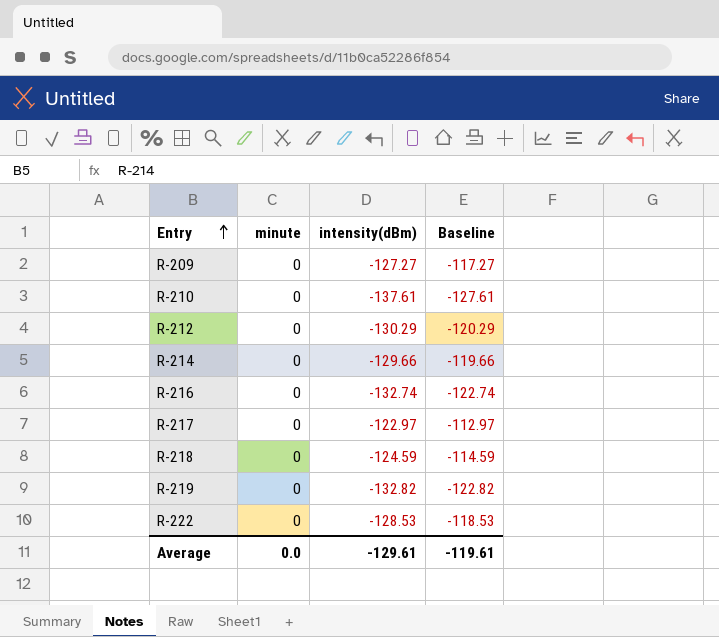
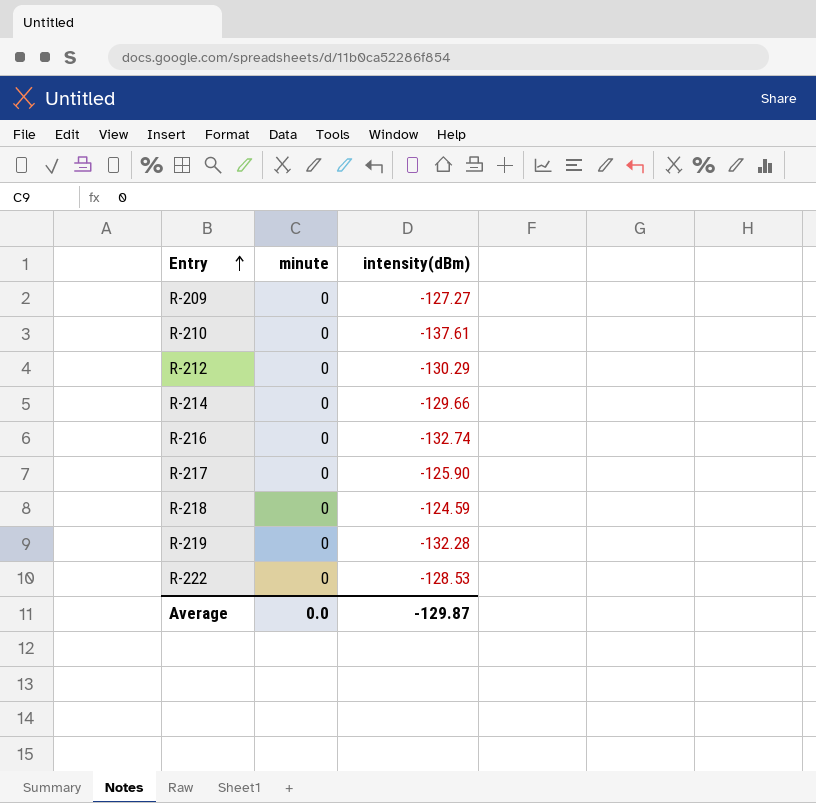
column Baseline | formula: [intensity(dBm)] + 10 -> none
R-217 | intensity(dBm): -122.97 -> -125.90
R-219 | intensity(dBm): -132.82 -> -132.28
Average | intensity(dBm): -129.61 -> -129.87

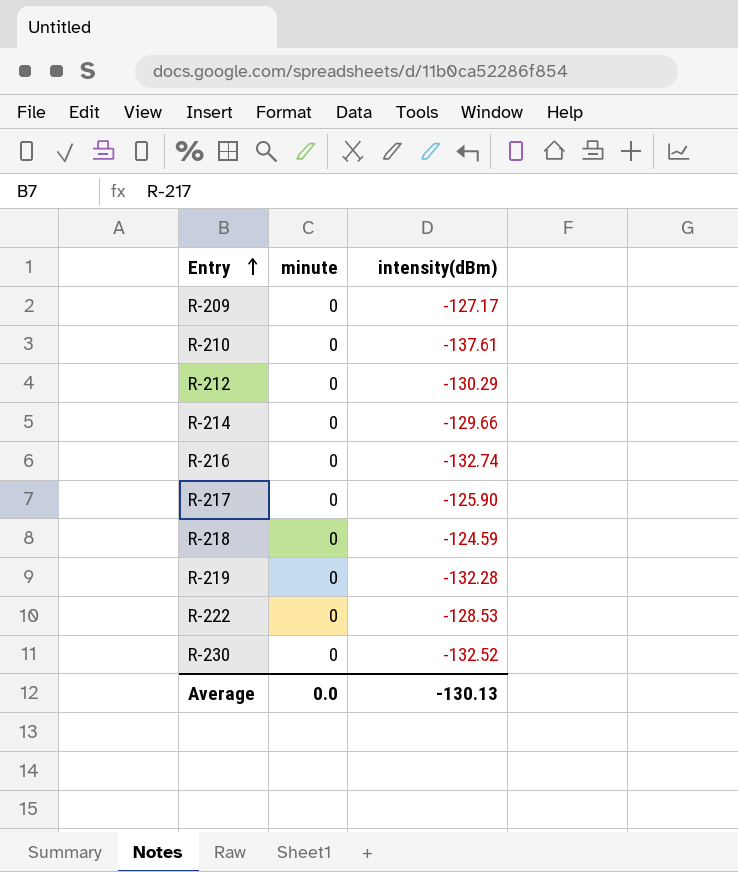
R-209 | intensity(dBm): -127.27 -> -127.17
row R-230: none -> 0 | -132.52
Average | intensity(dBm): -129.87 -> -130.13

